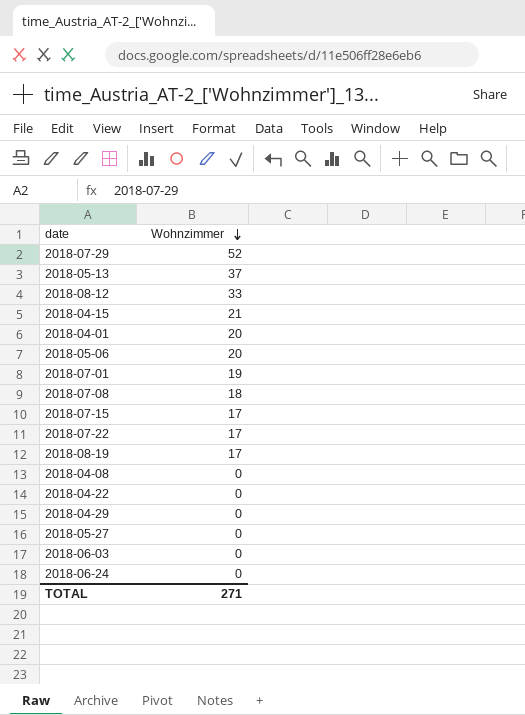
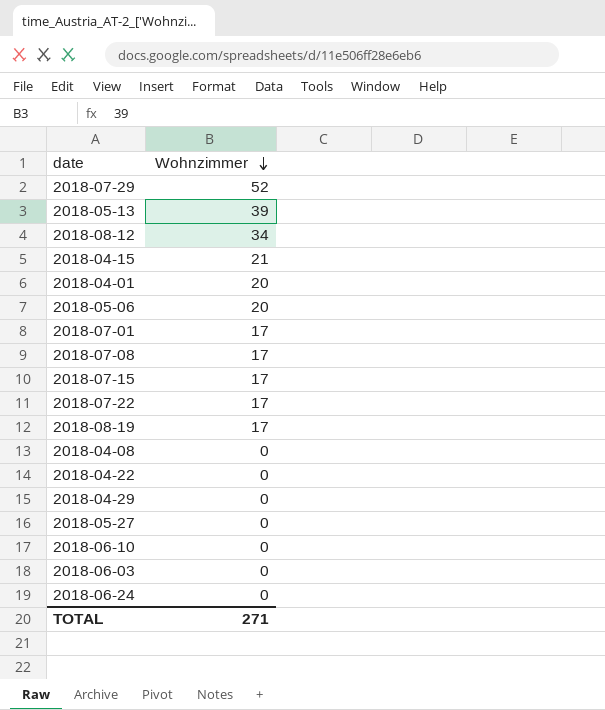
2018-05-13 | Wohnzimmer: 37 -> 39
2018-08-12 | Wohnzimmer: 33 -> 34
2018-07-01 | Wohnzimmer: 19 -> 17
2018-07-08 | Wohnzimmer: 18 -> 17
row 2018-06-10: none -> 0

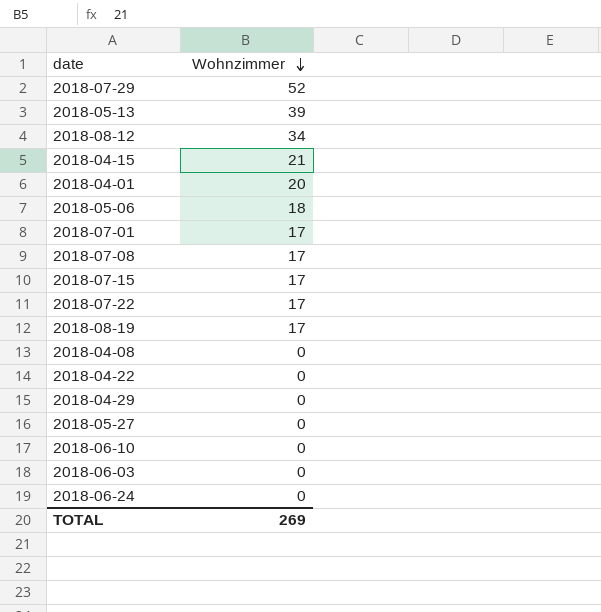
2018-05-06 | Wohnzimmer: 20 -> 18
TOTAL | Wohnzimmer: 271 -> 269

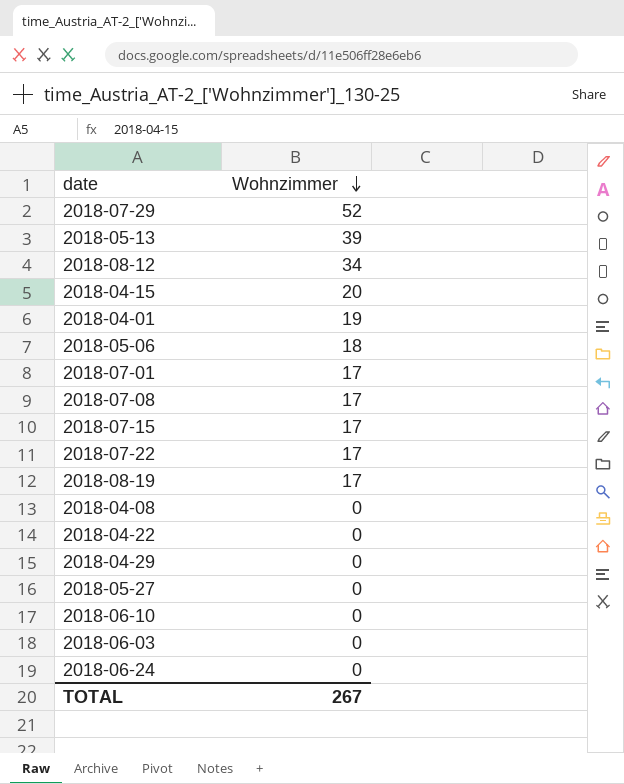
2018-04-15 | Wohnzimmer: 21 -> 20
2018-04-01 | Wohnzimmer: 20 -> 19
TOTAL | Wohnzimmer: 269 -> 267

